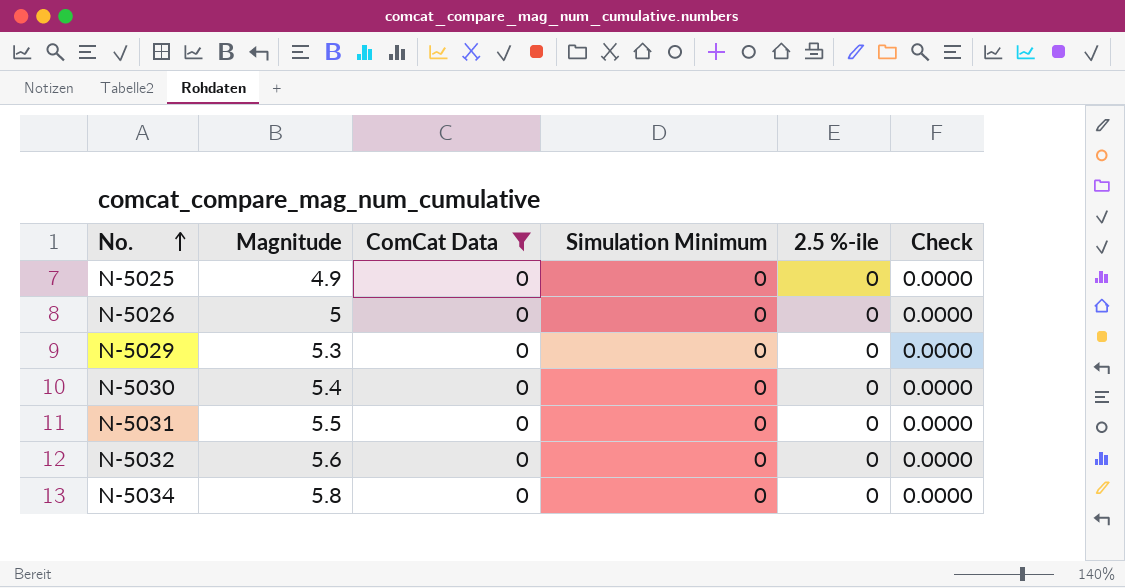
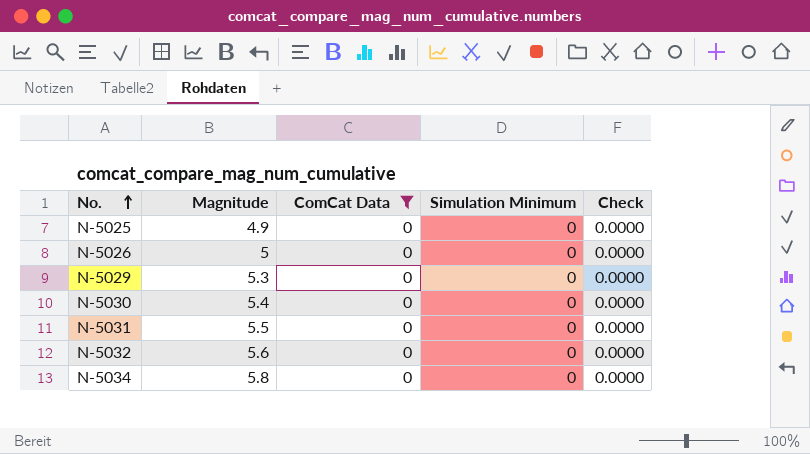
column 2.5 %-ile | position: 5 -> none

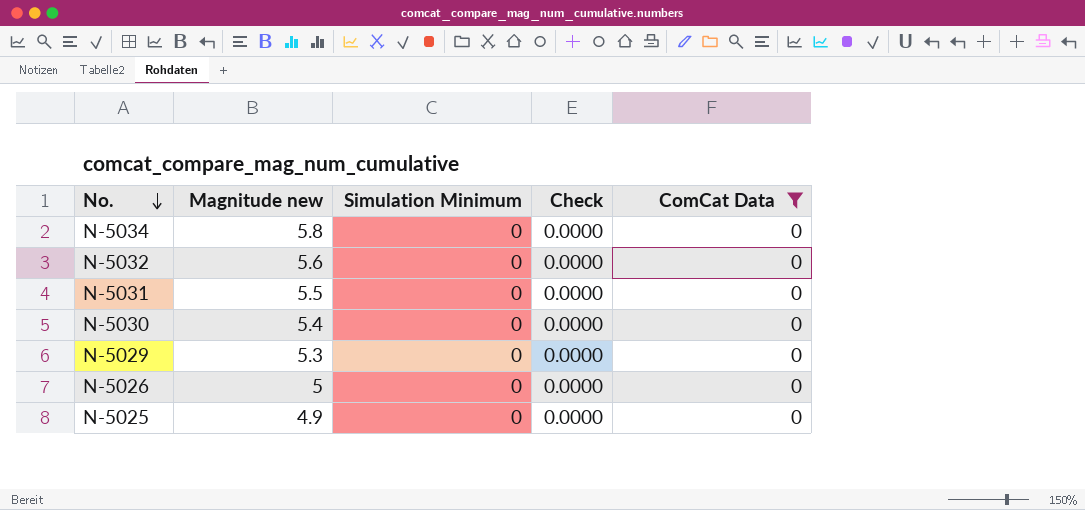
row order: No. ascending -> No. descending
column name: Magnitude -> Magnitude new
column ComCat Data | position: 3 -> 5

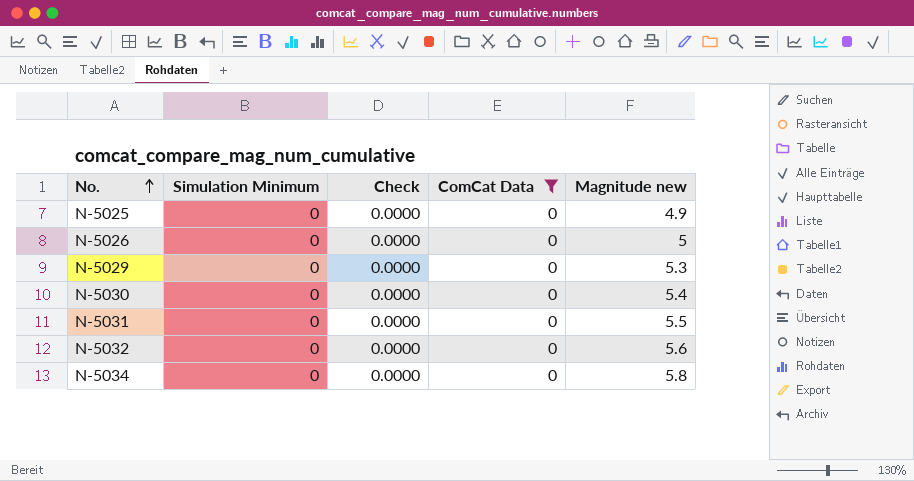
row order: No. descending -> No. ascending
column Magnitude new | position: 2 -> 5

